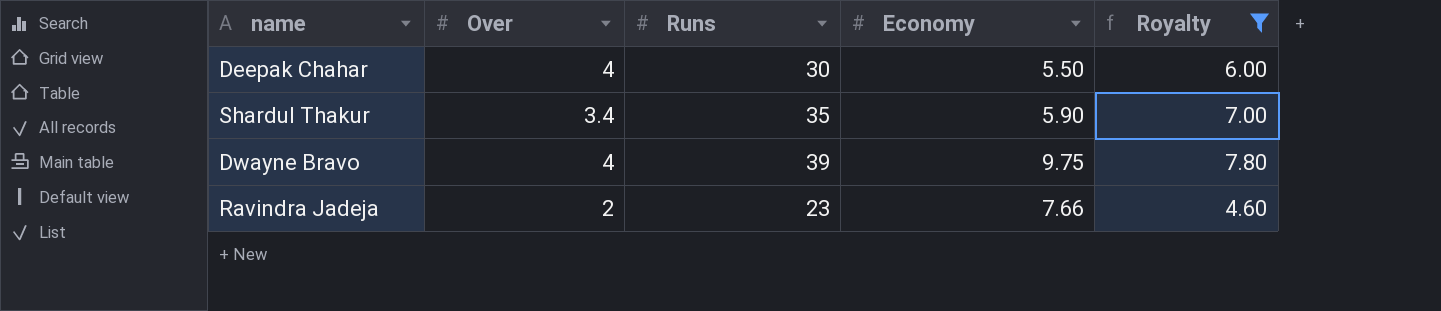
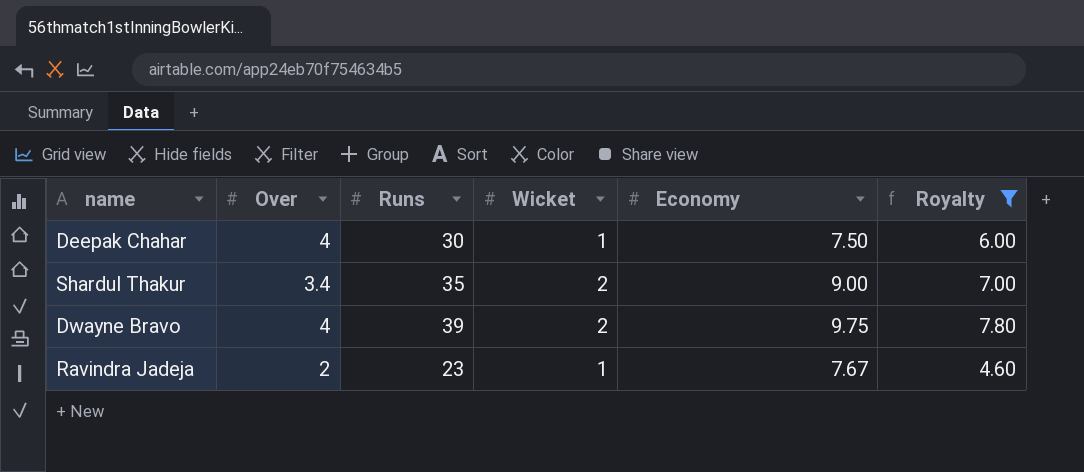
column Wicket | position: none -> 4
Deepak Chahar | Economy: 5.50 -> 7.50
Shardul Thakur | Economy: 5.90 -> 9.00
Ravindra Jadeja | Economy: 7.66 -> 7.67

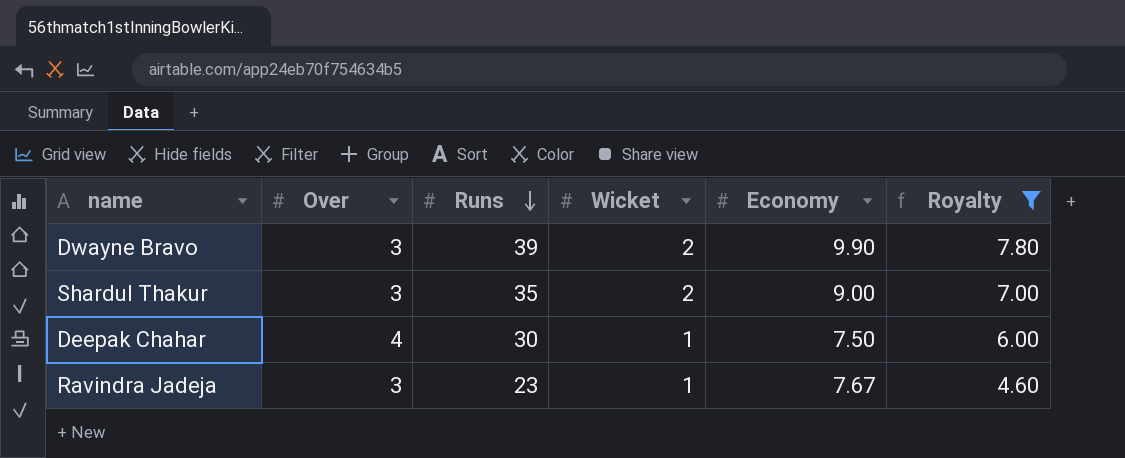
row order: none -> Runs descending
Dwayne Bravo | Over: 4 -> 3
Dwayne Bravo | Economy: 9.75 -> 9.90
Shardul Thakur | Over: 3.4 -> 3
Ravindra Jadeja | Over: 2 -> 3

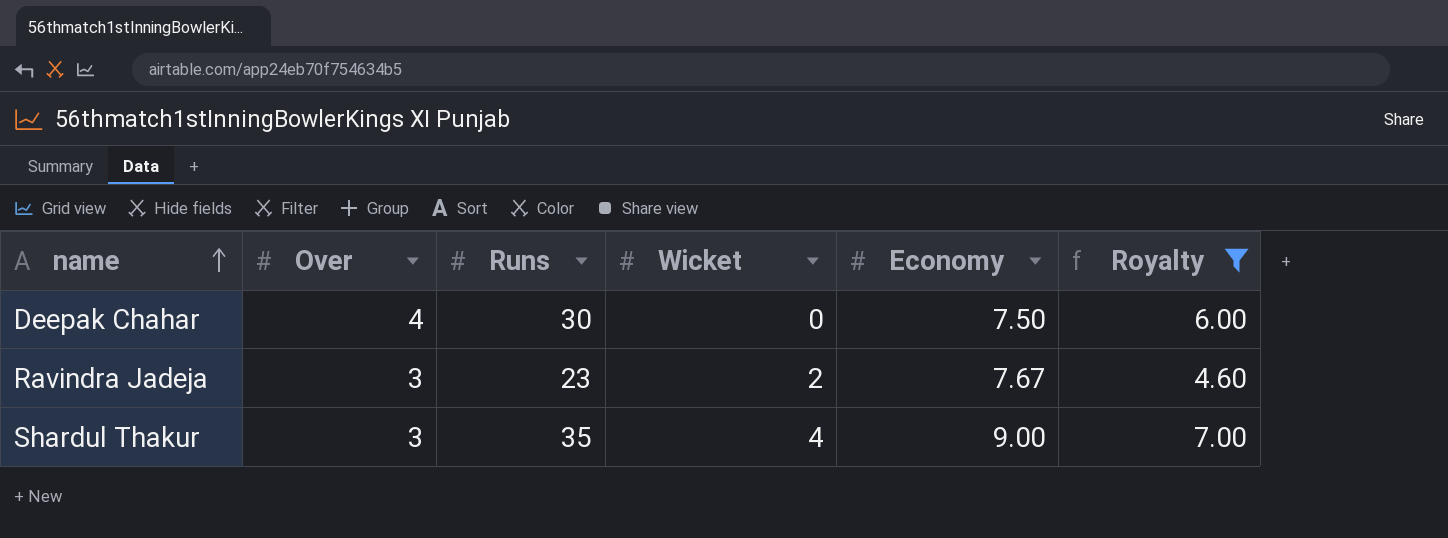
row order: Runs descending -> name ascending
row Dwayne Bravo: 3 | 39 | 2 | 9.90 | 7.80 -> none
Deepak Chahar | Wicket: 1 -> 0
Ravindra Jadeja | Wicket: 1 -> 2
Shardul Thakur | Wicket: 2 -> 4

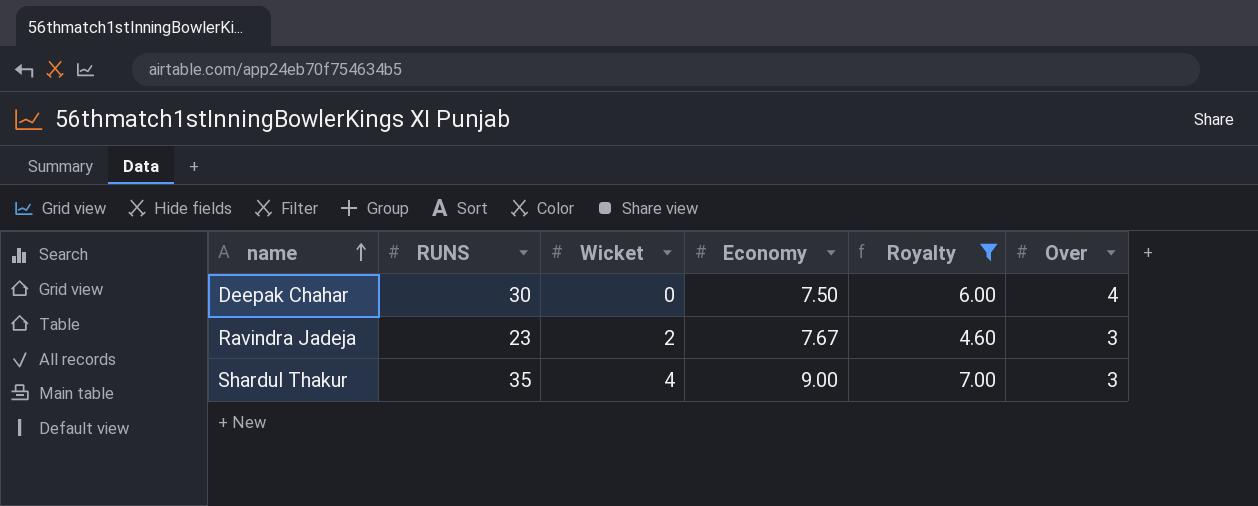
column name: Runs -> RUNS
column Over | position: 2 -> 6

